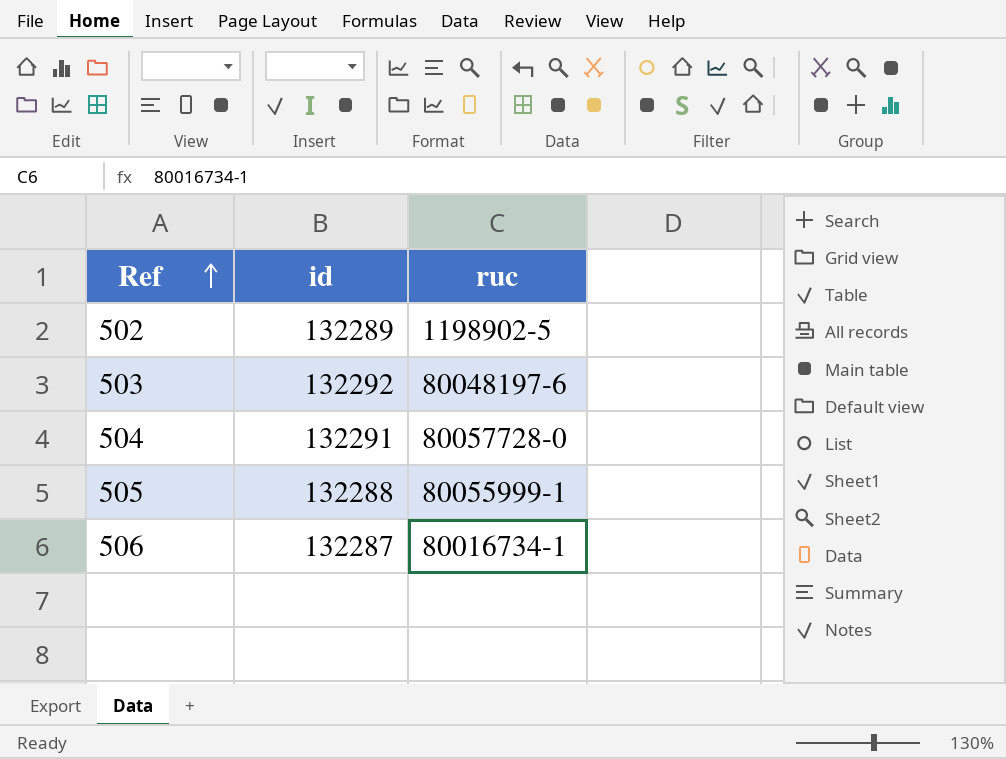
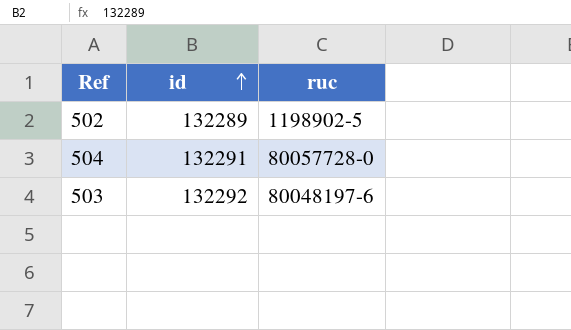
row order: Ref ascending -> id ascending
row 505: 132288 | 80055999-1 -> none
row 506: 132287 | 80016734-1 -> none

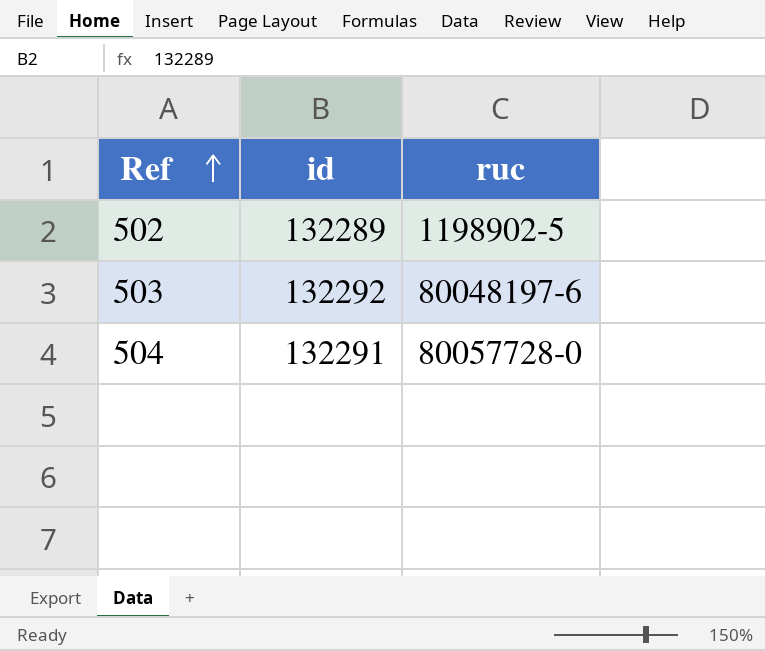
row order: id ascending -> Ref ascending

